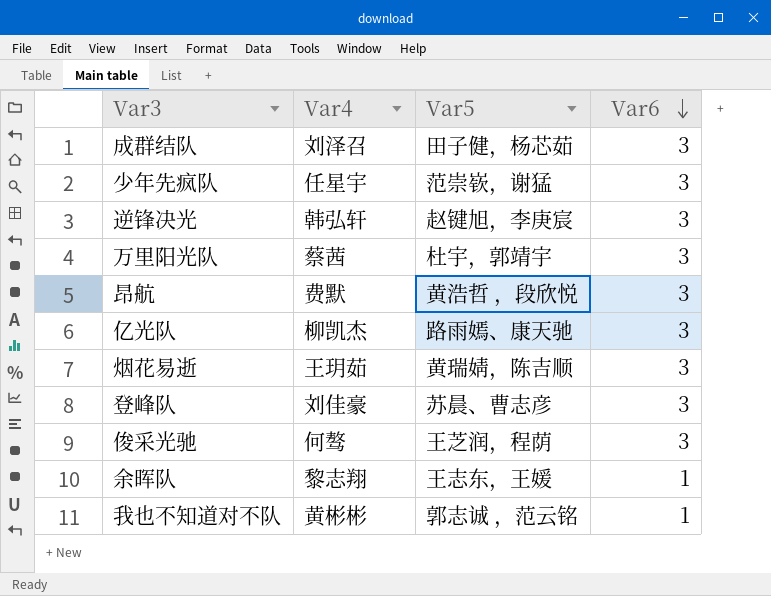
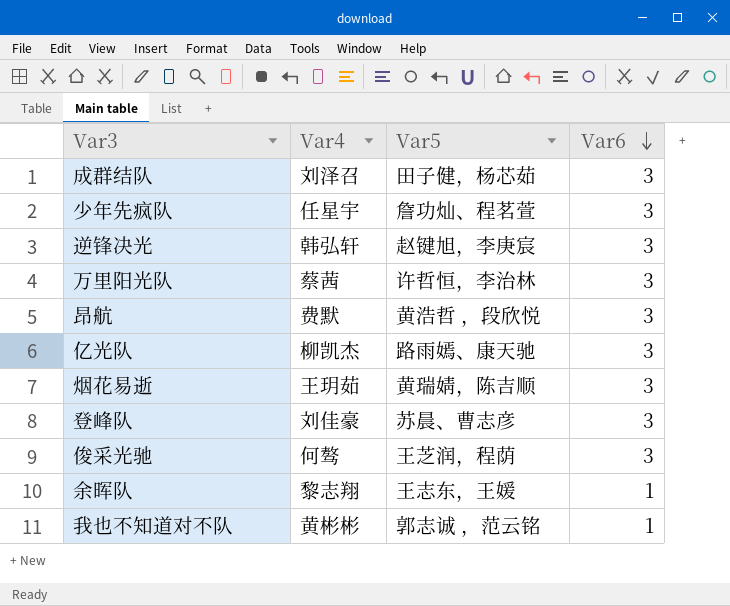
少年先疯队 | Var5: 范崇嵚，谢猛 -> 詹功灿、程茗萱
万里阳光队 | Var5: 杜宇，郭靖宇 -> 许哲恒，李治林

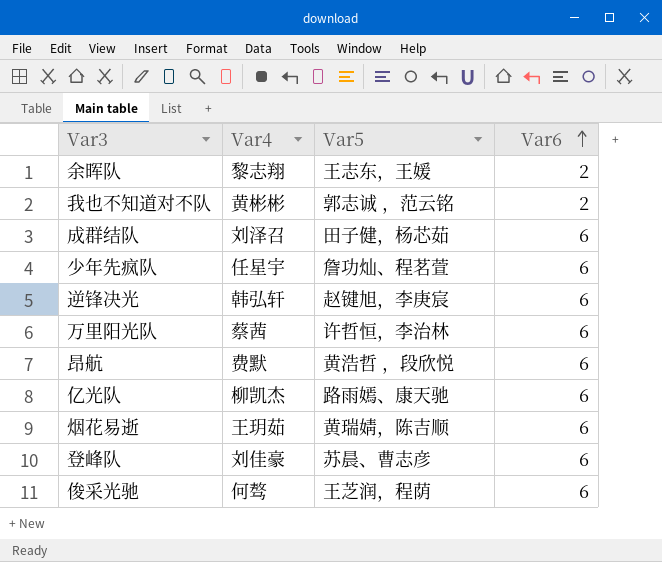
row order: Var6 descending -> Var6 ascending
余晖队 | Var6: 1 -> 2
我也不知道对不队 | Var6: 1 -> 2
成群结队 | Var6: 3 -> 6
少年先疯队 | Var6: 3 -> 6
逆锋决光 | Var6: 3 -> 6
万里阳光队 | Var6: 3 -> 6
昂航 | Var6: 3 -> 6
亿光队 | Var6: 3 -> 6
烟花易逝 | Var6: 3 -> 6
登峰队 | Var6: 3 -> 6
俊采光驰 | Var6: 3 -> 6

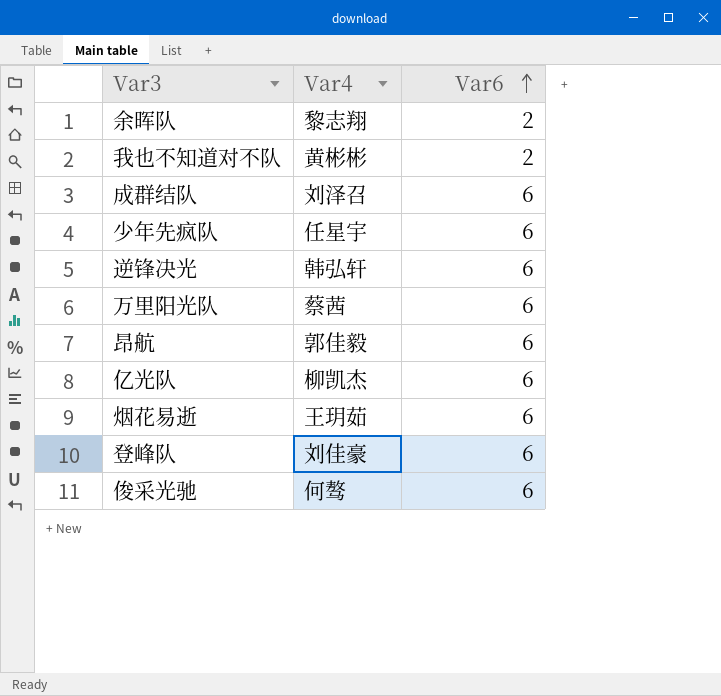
column Var5 | position: 3 -> none
昂航 | Var4: 费默 -> 郭佳毅

